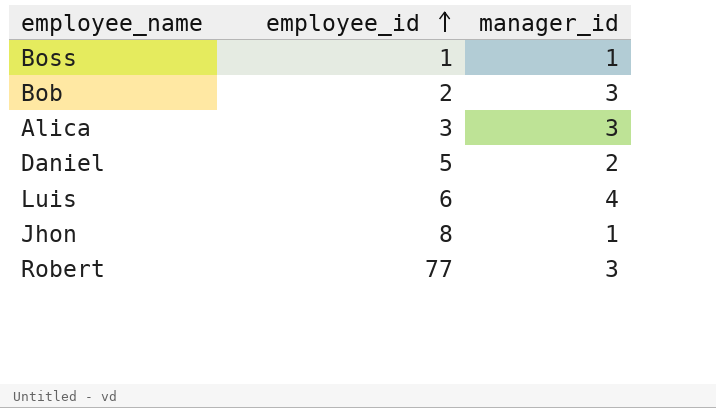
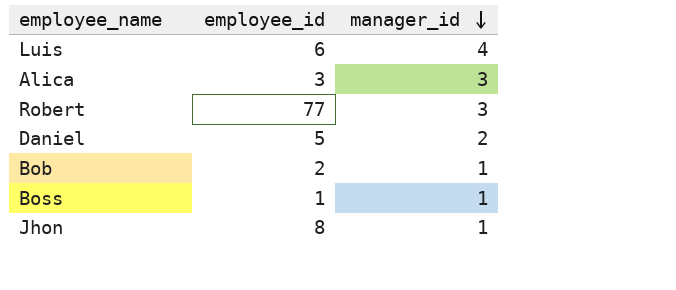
row order: employee_id ascending -> manager_id descending
Bob | manager_id: 3 -> 1

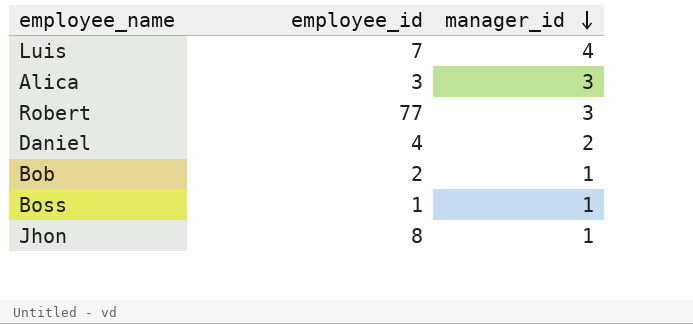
Luis | employee_id: 6 -> 7
Daniel | employee_id: 5 -> 4

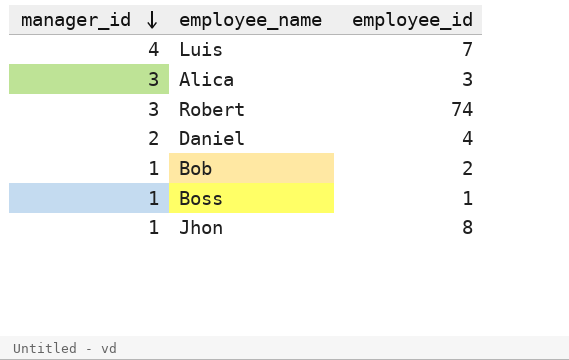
column manager_id | position: 3 -> 1
Robert | employee_id: 77 -> 74

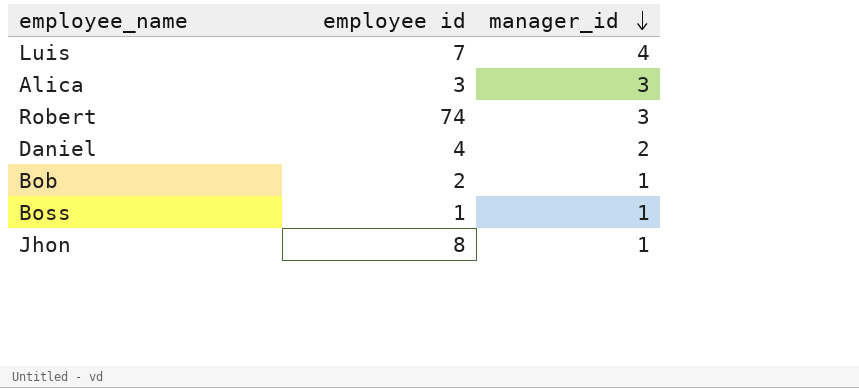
column name: employee_id -> employee id
column manager_id | position: 1 -> 3

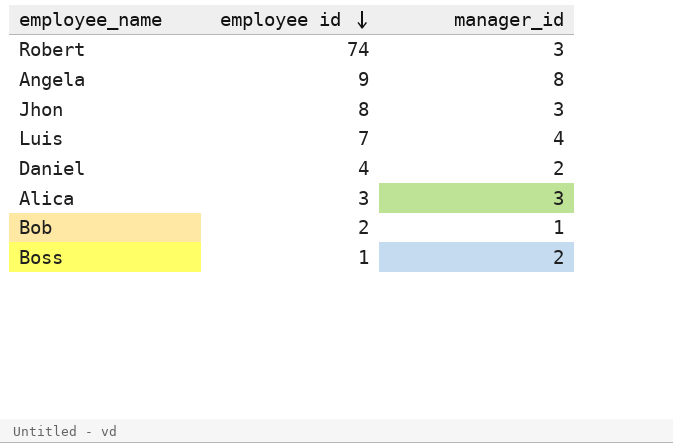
row order: manager_id descending -> employee id descending
row Angela: none -> 9 | 8
Jhon | manager_id: 1 -> 3
Boss | manager_id: 1 -> 2

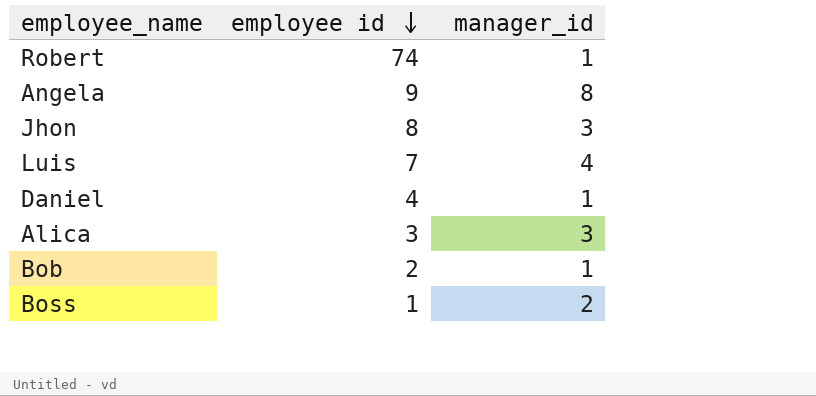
Robert | manager_id: 3 -> 1
Daniel | manager_id: 2 -> 1

